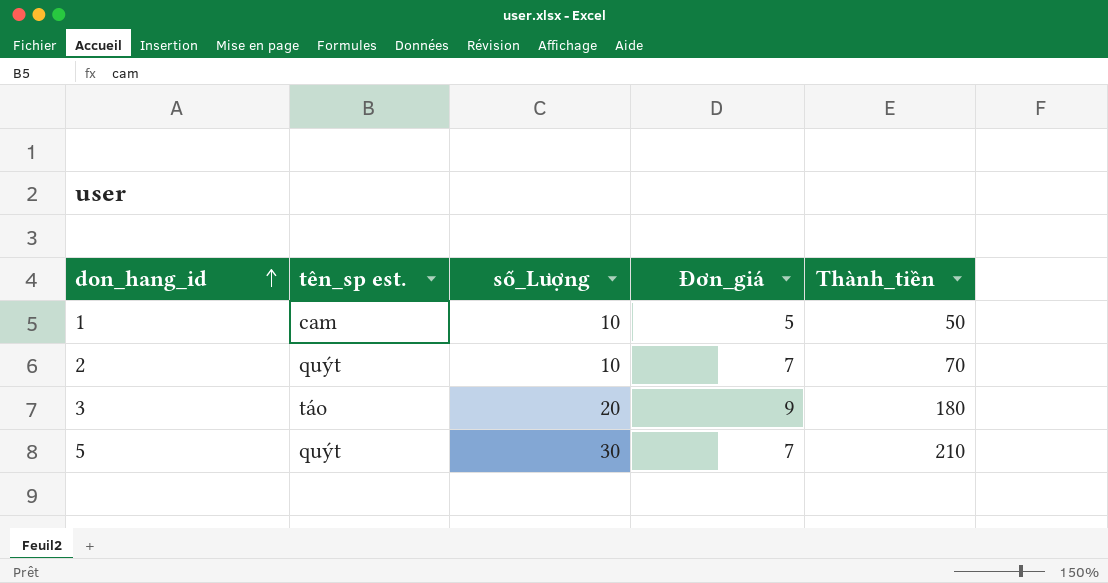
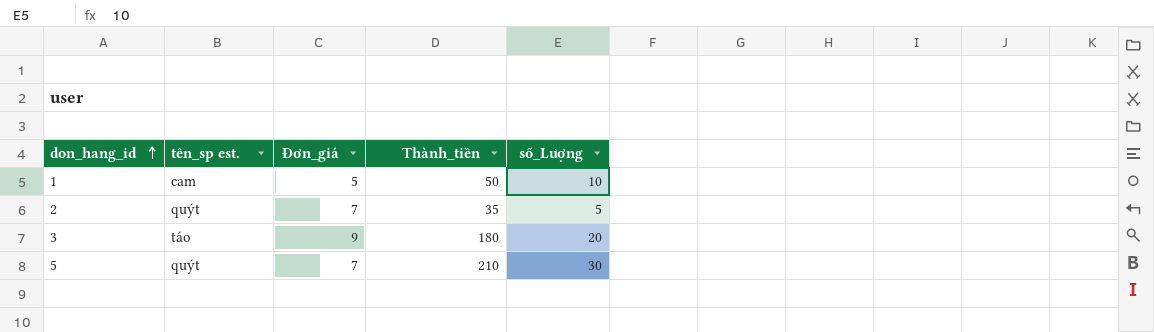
column số_Lượng | position: 3 -> 5
2 | Thành_tiền: 70 -> 35
2 | số_Lượng: 10 -> 5

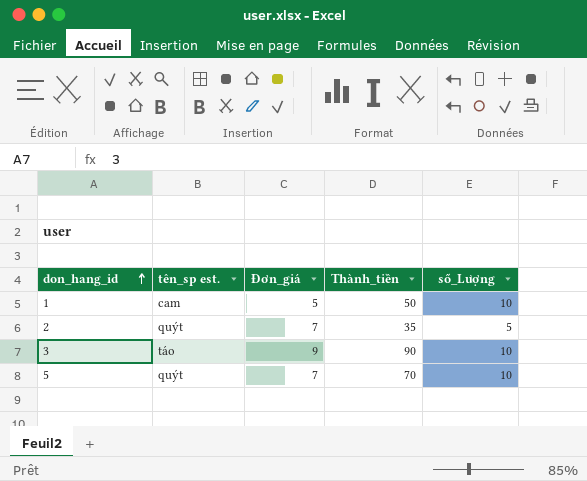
3 | Thành_tiền: 180 -> 90
3 | số_Lượng: 20 -> 10
5 | Thành_tiền: 210 -> 70
5 | số_Lượng: 30 -> 10

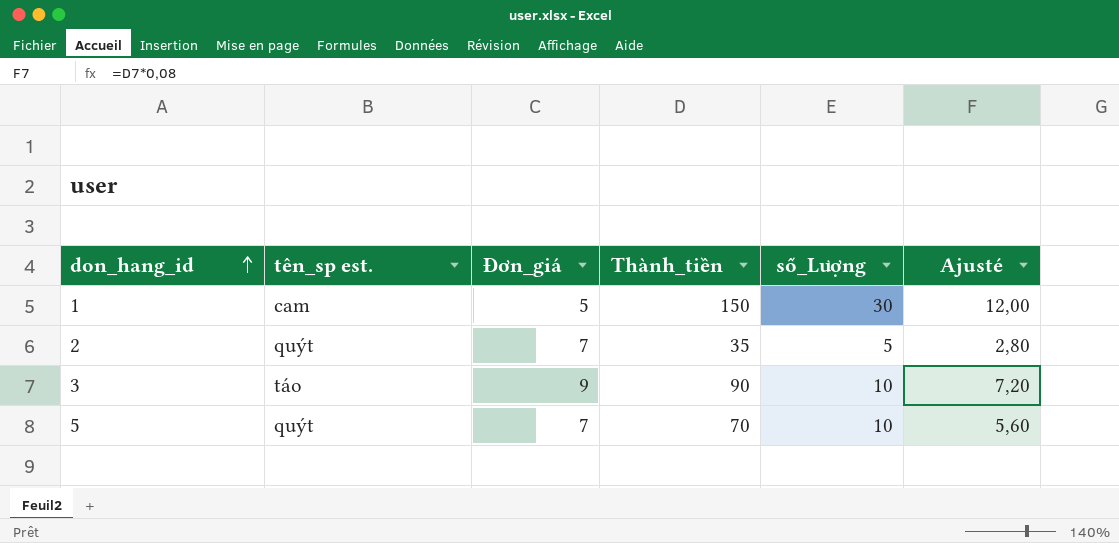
column Ajusté | formula: none -> [Thành_tiền] * 0,08
1 | Thành_tiền: 50 -> 150
1 | số_Lượng: 10 -> 30

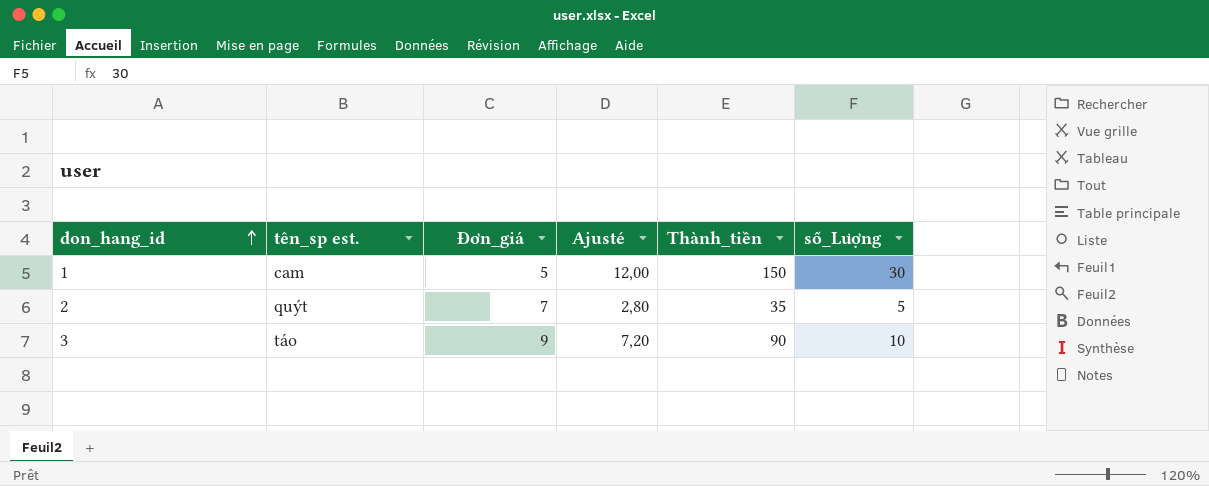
column Ajusté | position: 6 -> 4
row 5: quýt | 7 | 70 | 10 | 5,60 -> none

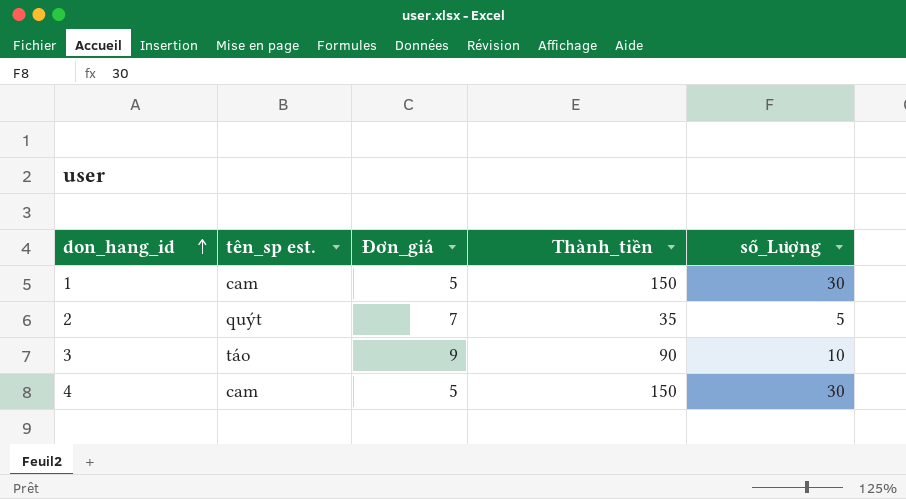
column Ajusté | formula: [Thành_tiền] * 0,08 -> none
row 4: none -> cam | 5 | 150 | 30

